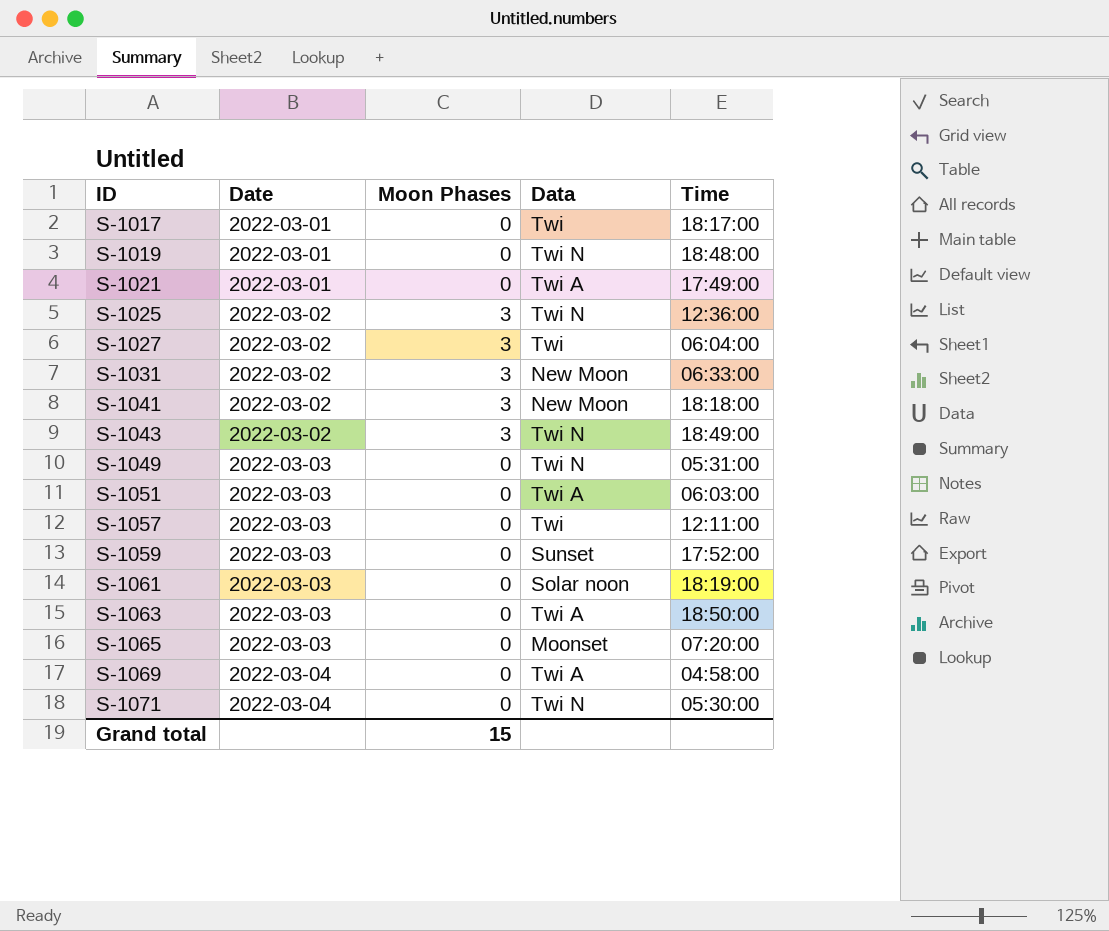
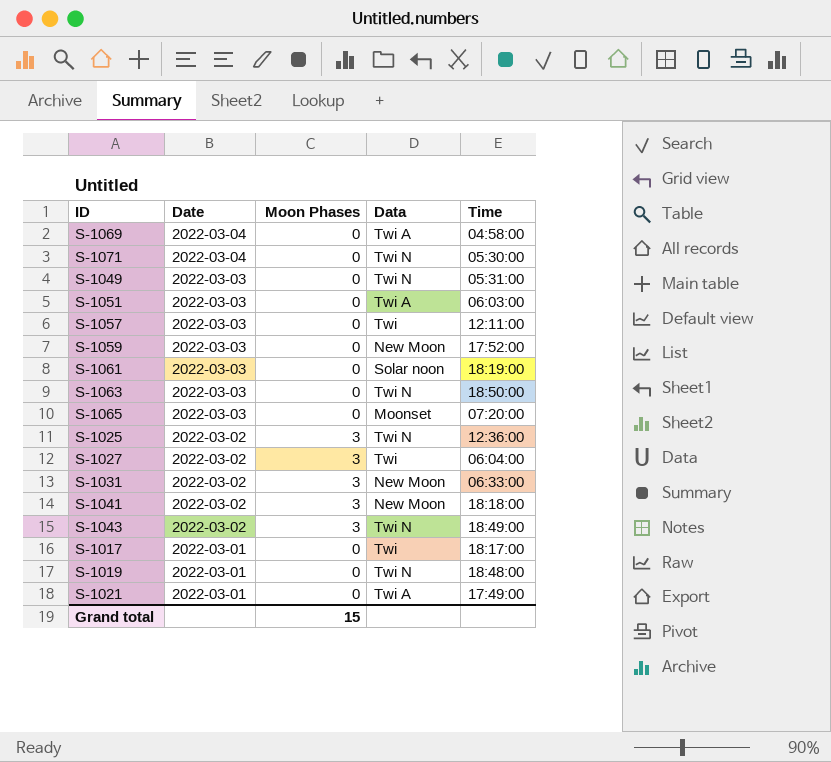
row order: ID ascending -> Date descending
S-1059 | Data: Sunset -> New Moon
S-1063 | Data: Twi A -> Twi N

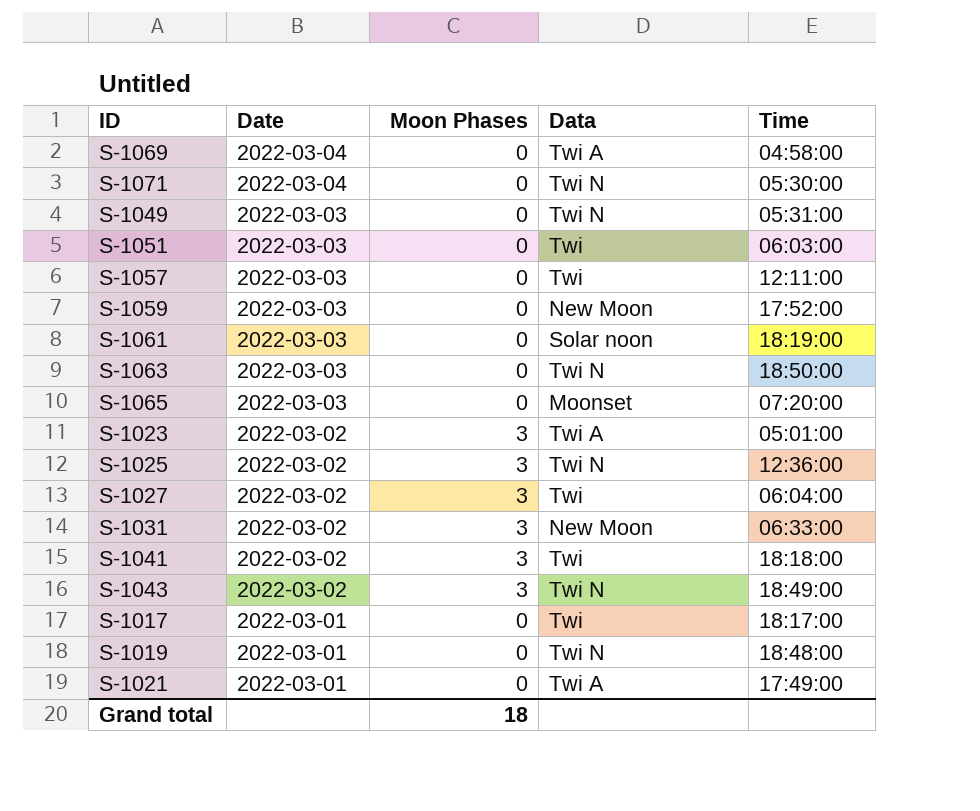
S-1051 | Data: Twi A -> Twi
row S-1023: none -> 2022-03-02 | 3 | Twi A | 05:01:00
S-1041 | Data: New Moon -> Twi
Grand total | Moon Phases: 15 -> 18

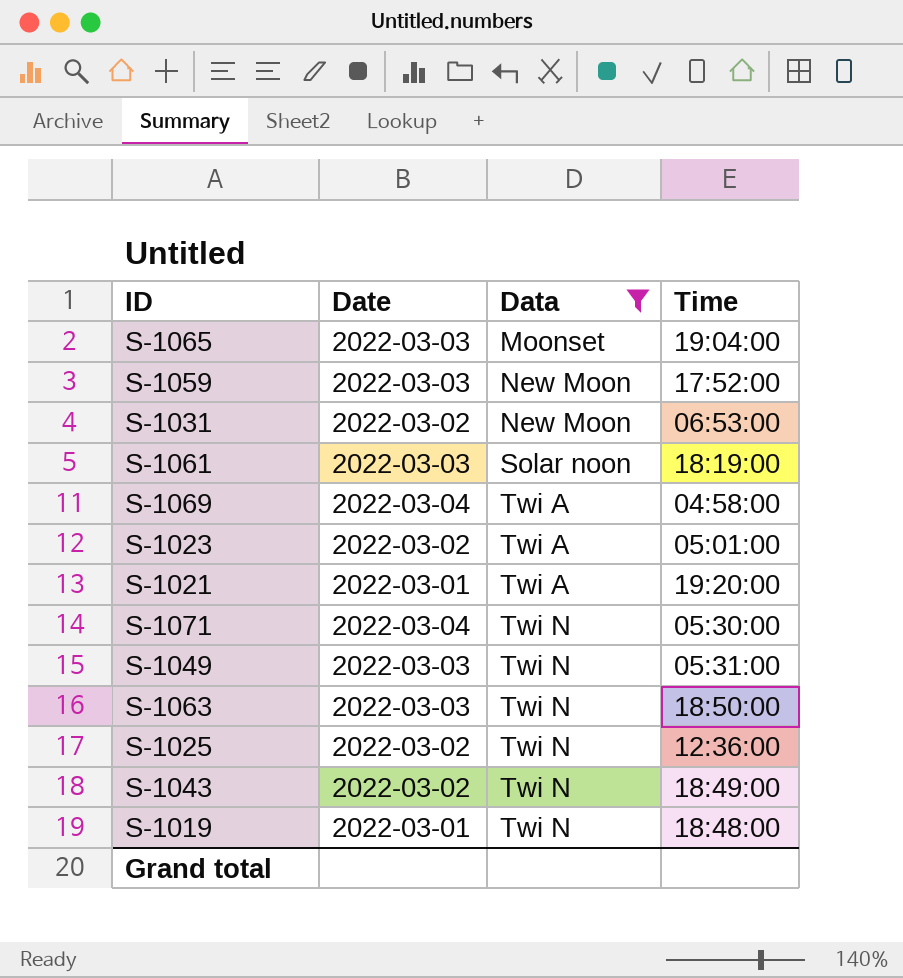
filter: none -> Data != Twi
row order: Date descending -> Data ascending
column Moon Phases | position: 3 -> none
S-1065 | Time: 07:20:00 -> 19:04:00
S-1031 | Time: 06:33:00 -> 06:53:00
S-1021 | Time: 17:49:00 -> 19:20:00

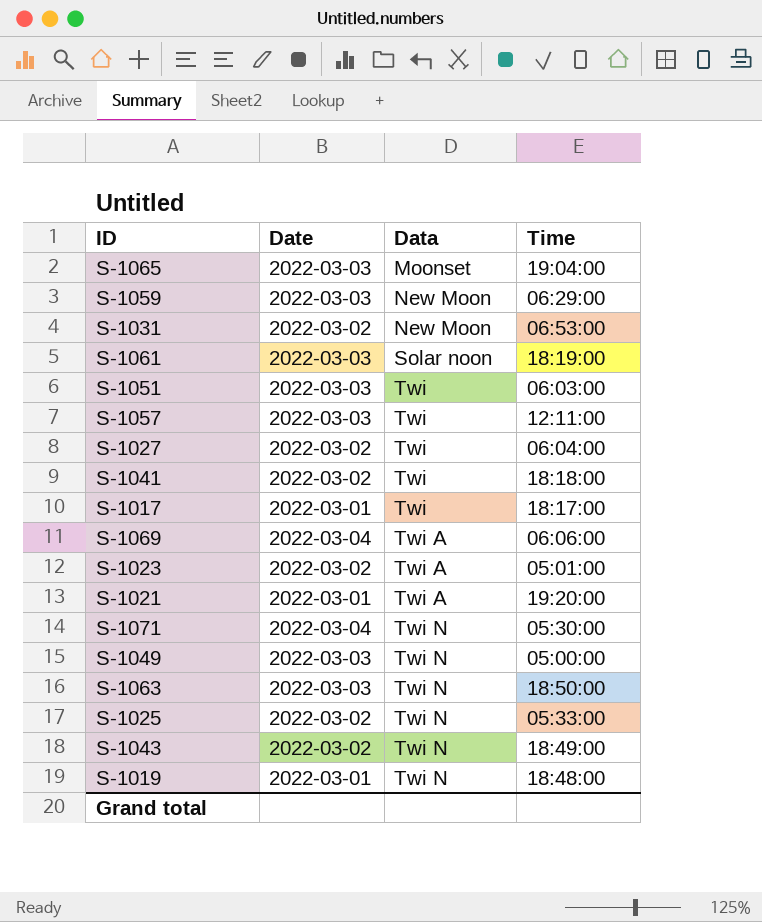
filter: Data != Twi -> none
S-1059 | Time: 17:52:00 -> 06:29:00
S-1069 | Time: 04:58:00 -> 06:06:00
S-1049 | Time: 05:31:00 -> 05:00:00
S-1025 | Time: 12:36:00 -> 05:33:00

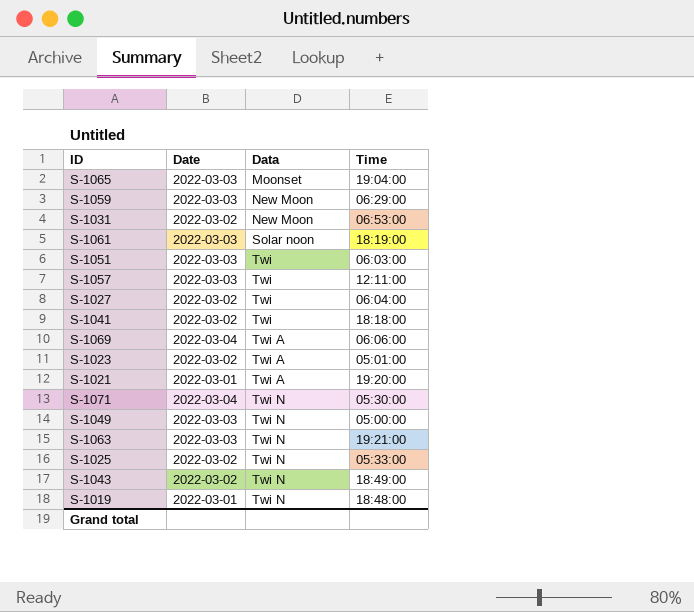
row S-1017: 2022-03-01 | Twi | 18:17:00 -> none
S-1063 | Time: 18:50:00 -> 19:21:00

